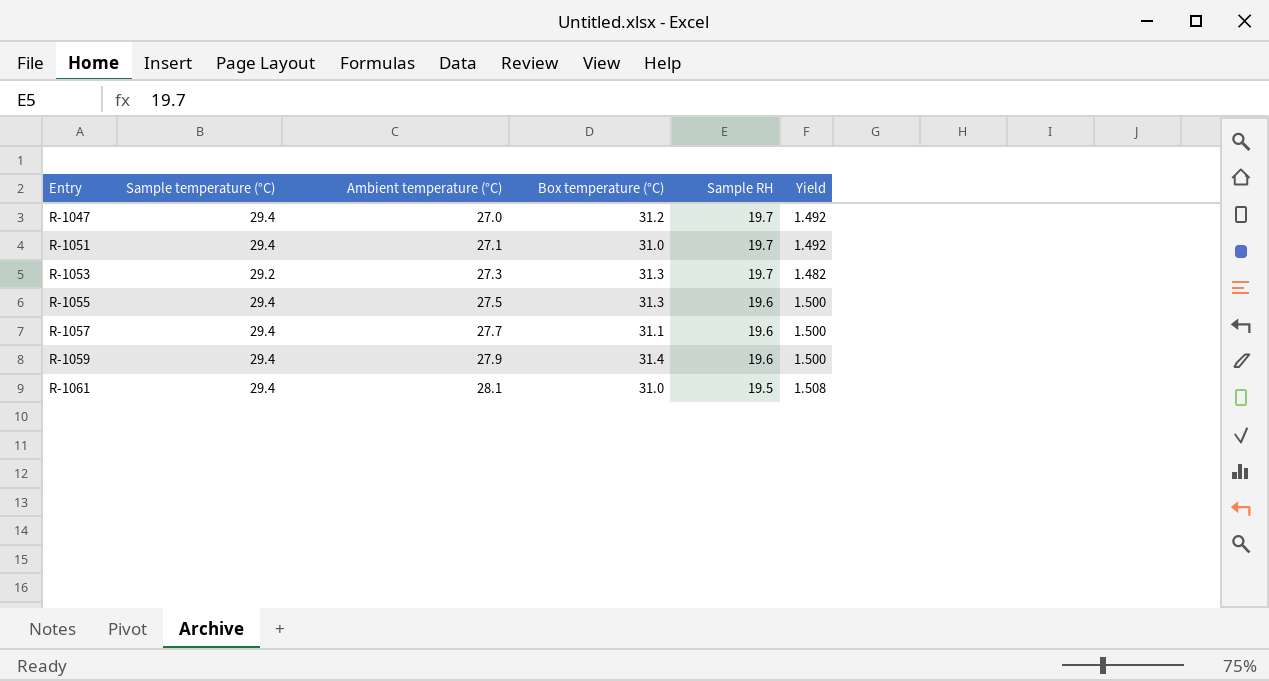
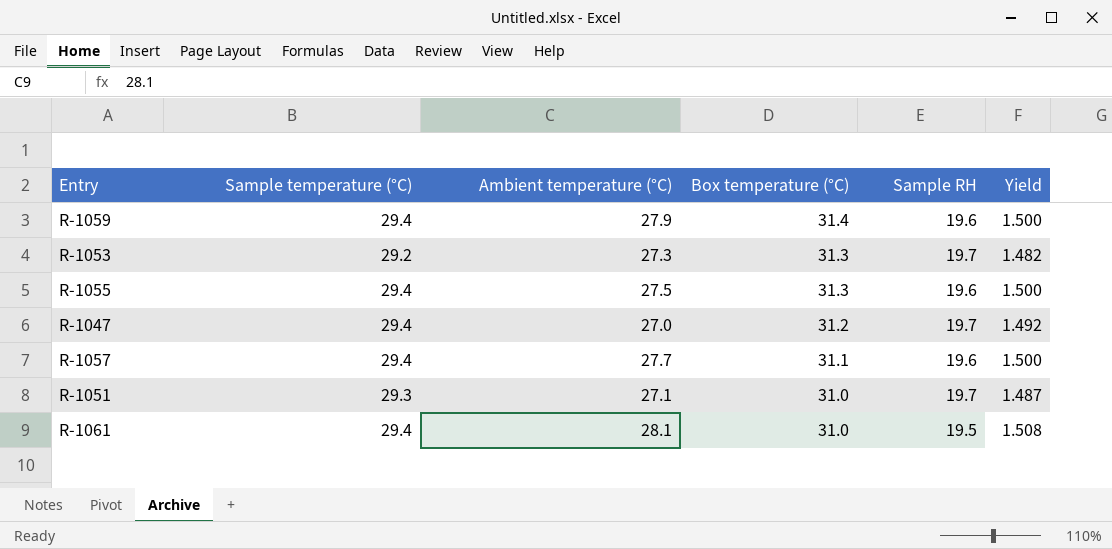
row order: Entry ascending -> Box temperature (°C) descending
R-1051 | Sample temperature (°C): 29.4 -> 29.3
R-1051 | Yield: 1.492 -> 1.487

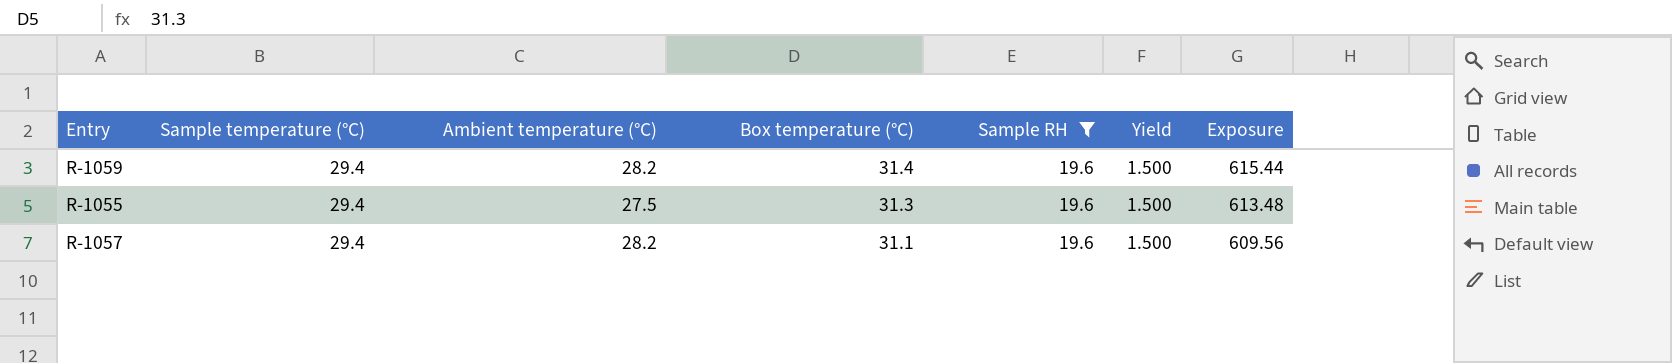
filter: none -> Sample RH = 19.6
column Exposure | formula: none -> [Box temperature (°C)] * [Sample RH]
R-1059 | Ambient temperature (°C): 27.9 -> 28.2
R-1057 | Ambient temperature (°C): 27.7 -> 28.2

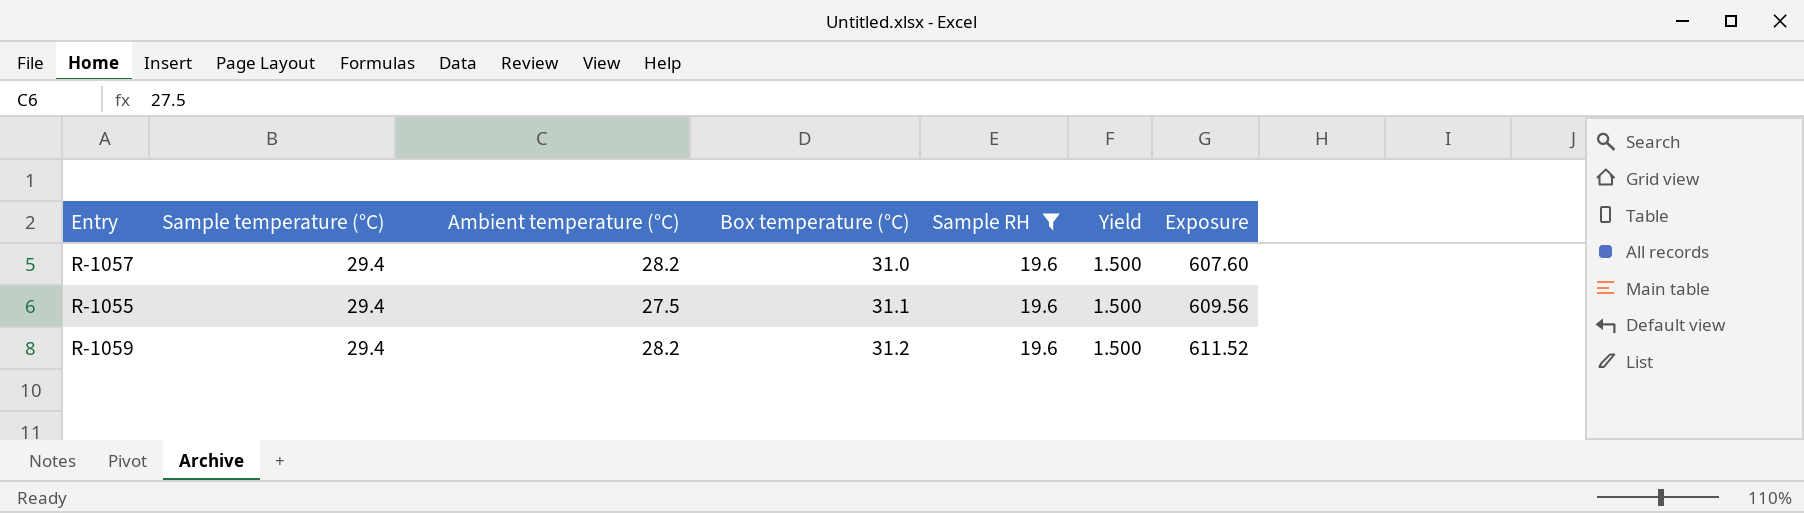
row order: Box temperature (°C) descending -> Box temperature (°C) ascending
R-1057 | Box temperature (°C): 31.1 -> 31.0
R-1057 | Exposure: 609.56 -> 607.60
R-1055 | Box temperature (°C): 31.3 -> 31.1
R-1055 | Exposure: 613.48 -> 609.56
R-1059 | Box temperature (°C): 31.4 -> 31.2
R-1059 | Exposure: 615.44 -> 611.52

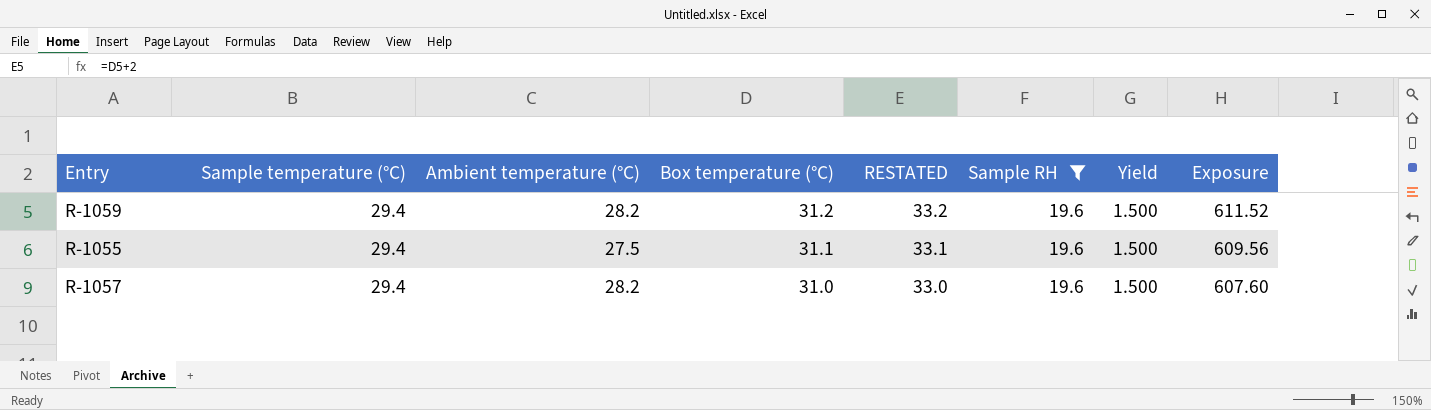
row order: Box temperature (°C) ascending -> Box temperature (°C) descending
column RESTATED | formula: none -> [Box temperature (°C)] + 2

